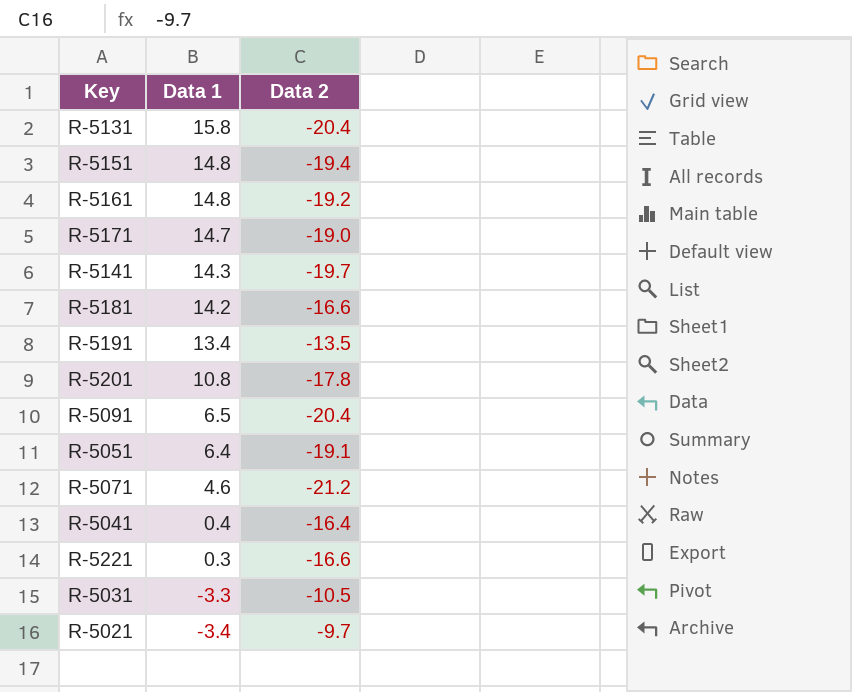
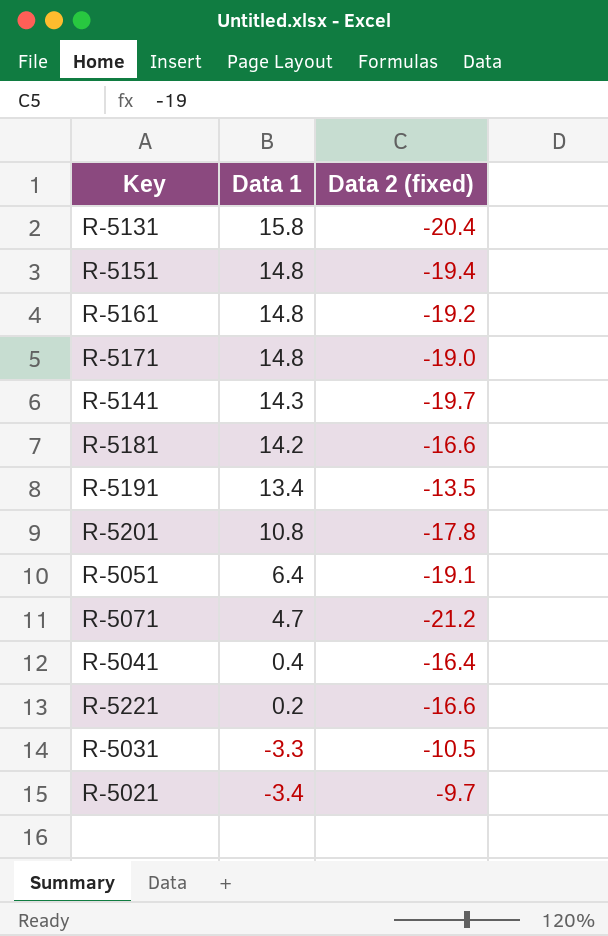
column name: Data 2 -> Data 2 (fixed)
row R-5091: 6.5 | -20.4 -> none
R-5171 | Data 1: 14.7 -> 14.8
R-5071 | Data 1: 4.6 -> 4.7
R-5221 | Data 1: 0.3 -> 0.2

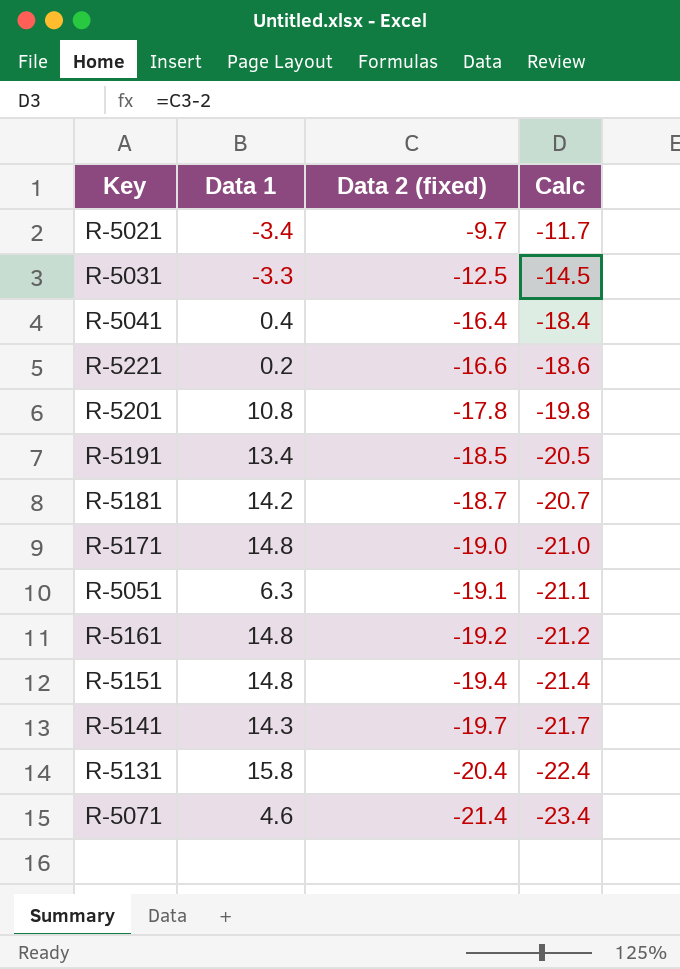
row order: Data 1 descending -> Data 2 (fixed) descending
column Calc | formula: none -> [Data 2 (fixed)] - 2
R-5031 | Data 2 (fixed): -10.5 -> -12.5
R-5191 | Data 2 (fixed): -13.5 -> -18.5
R-5181 | Data 2 (fixed): -16.6 -> -18.7
R-5051 | Data 1: 6.4 -> 6.3
R-5071 | Data 1: 4.7 -> 4.6
R-5071 | Data 2 (fixed): -21.2 -> -21.4

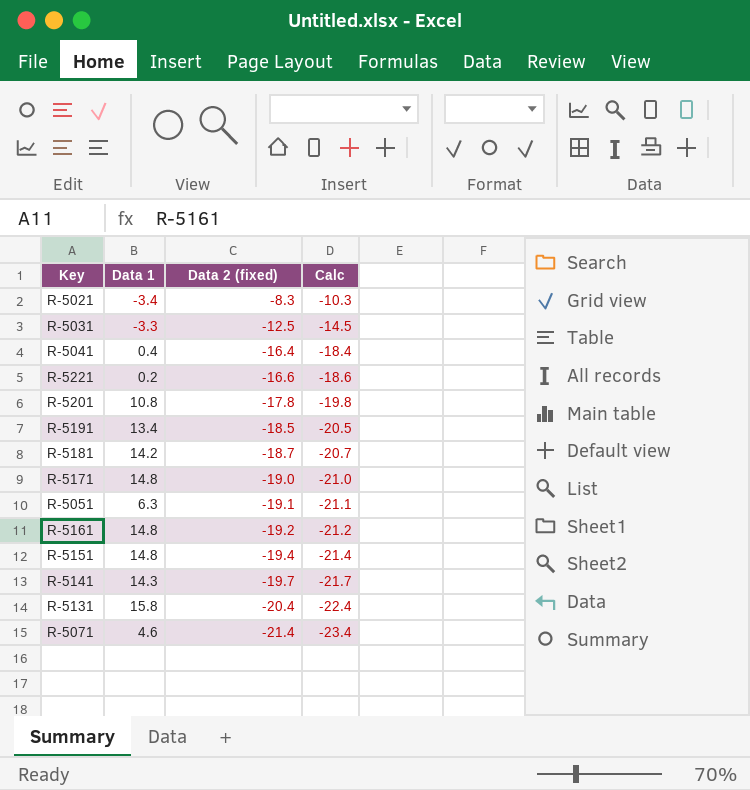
R-5021 | Data 2 (fixed): -9.7 -> -8.3
R-5021 | Calc: -11.7 -> -10.3

